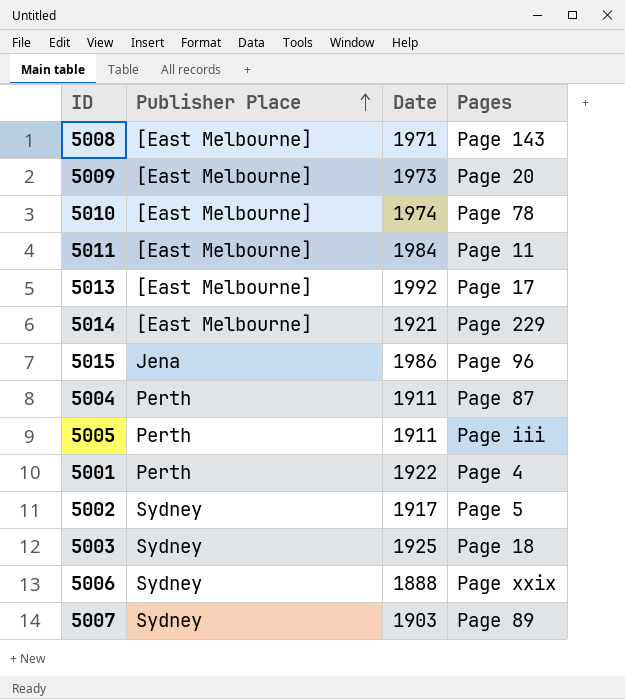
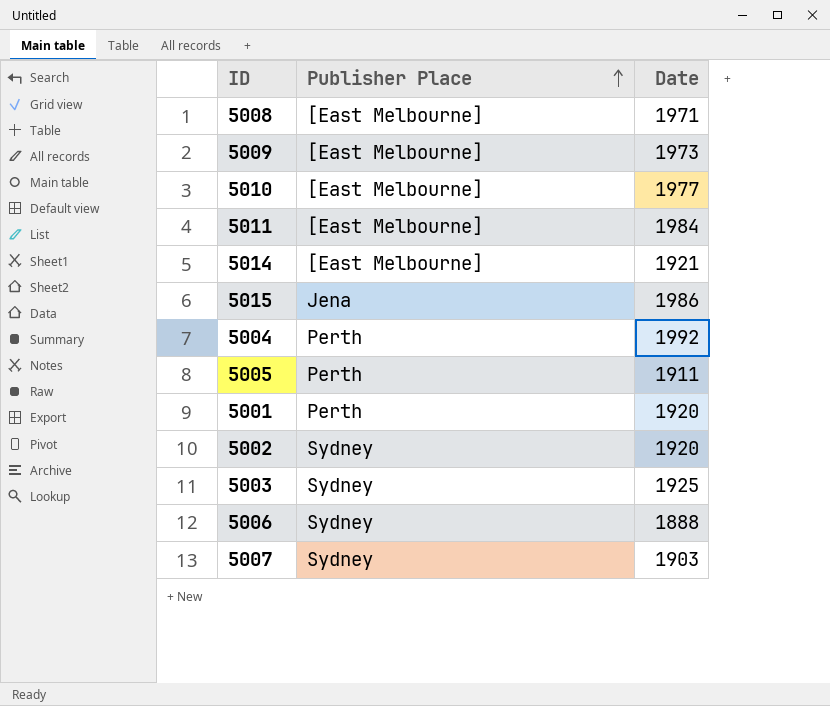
column Pages | position: 4 -> none
row 5013: [East Melbourne] | 1992 | Page 17 -> none
5010 | Date: 1974 -> 1977
5004 | Date: 1911 -> 1992
5001 | Date: 1922 -> 1920
5002 | Date: 1917 -> 1920

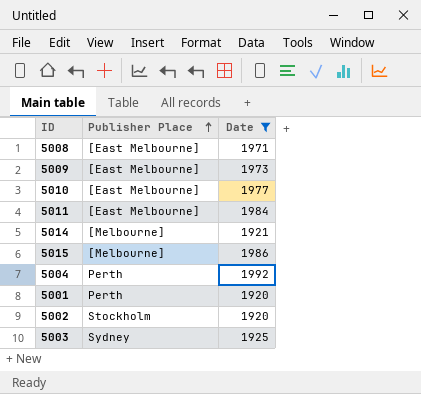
filter: none -> Date >= 1920
5014 | Publisher Place: [East Melbourne] -> [Melbourne]
5015 | Publisher Place: Jena -> [Melbourne]
5002 | Publisher Place: Sydney -> Stockholm

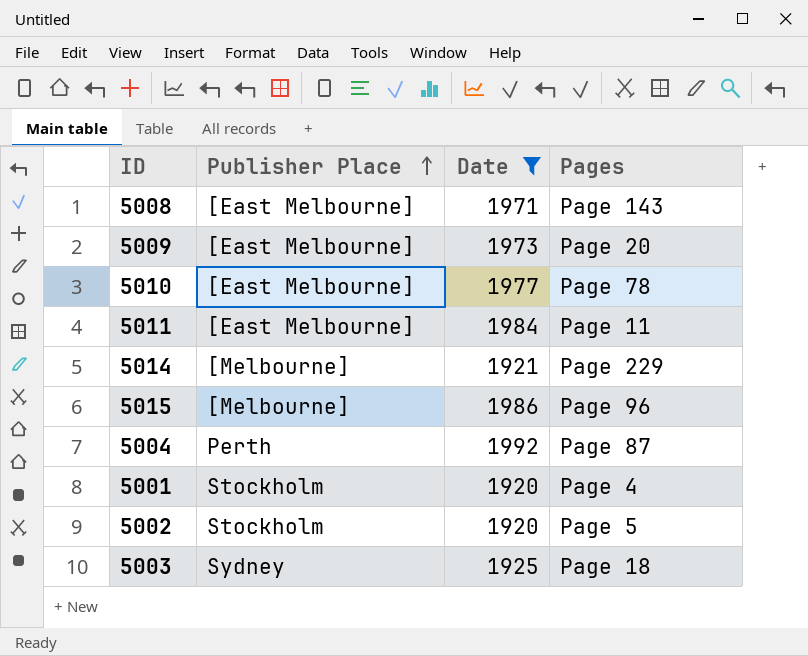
column Pages | position: none -> 4
5001 | Publisher Place: Perth -> Stockholm

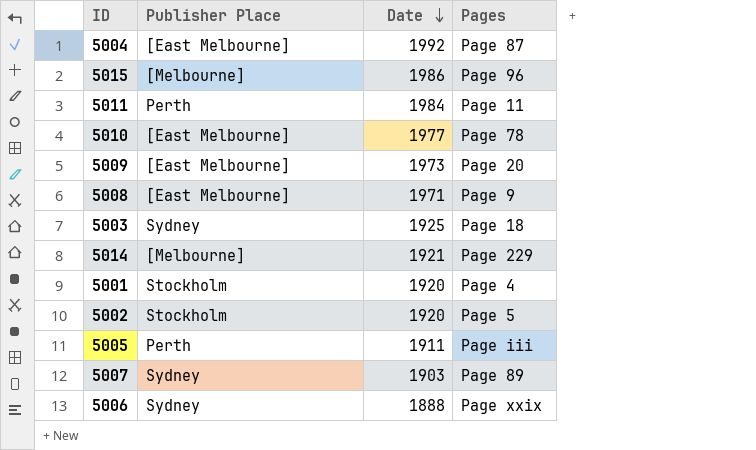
filter: Date >= 1920 -> none
row order: Publisher Place ascending -> Date descending
5004 | Publisher Place: Perth -> [East Melbourne]
5011 | Publisher Place: [East Melbourne] -> Perth
5008 | Pages: Page 143 -> Page 9

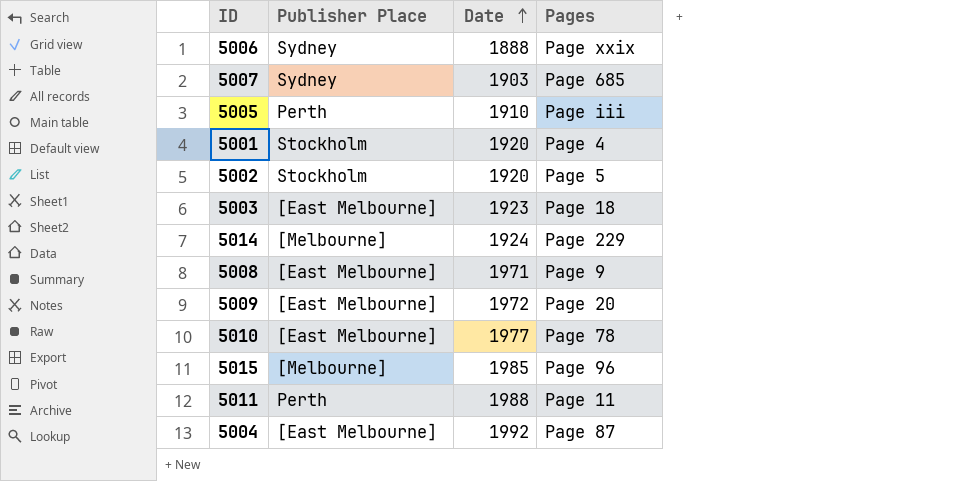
row order: Date descending -> Date ascending
5007 | Pages: Page 89 -> Page 685
5005 | Date: 1911 -> 1910
5003 | Publisher Place: Sydney -> [East Melbourne]
5003 | Date: 1925 -> 1923
5014 | Date: 1921 -> 1924
5009 | Date: 1973 -> 1972
5015 | Date: 1986 -> 1985
5011 | Date: 1984 -> 1988

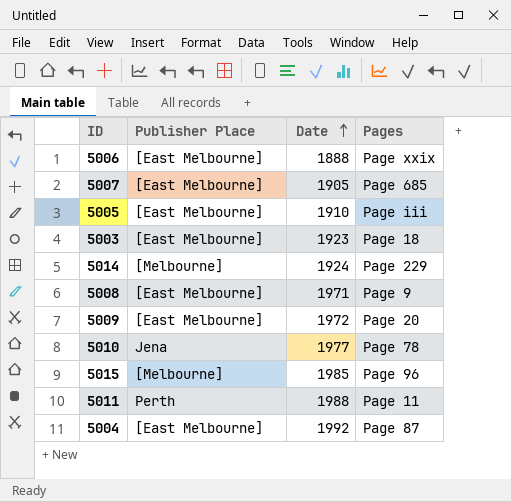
row 5001: Stockholm | 1920 | Page 4 -> none
row 5002: Stockholm | 1920 | Page 5 -> none
5006 | Publisher Place: Sydney -> [East Melbourne]
5007 | Publisher Place: Sydney -> [East Melbourne]
5007 | Date: 1903 -> 1905
5005 | Publisher Place: Perth -> [East Melbourne]
5010 | Publisher Place: [East Melbourne] -> Jena

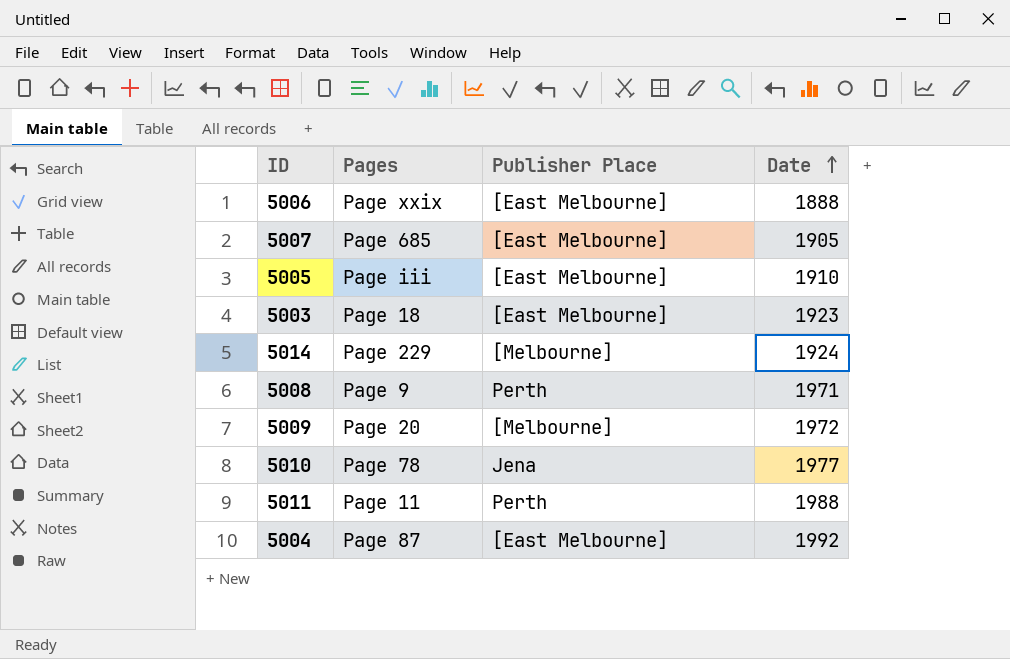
column Pages | position: 4 -> 2
row 5015: [Melbourne] | 1985 | Page 96 -> none
5008 | Publisher Place: [East Melbourne] -> Perth
5009 | Publisher Place: [East Melbourne] -> [Melbourne]

